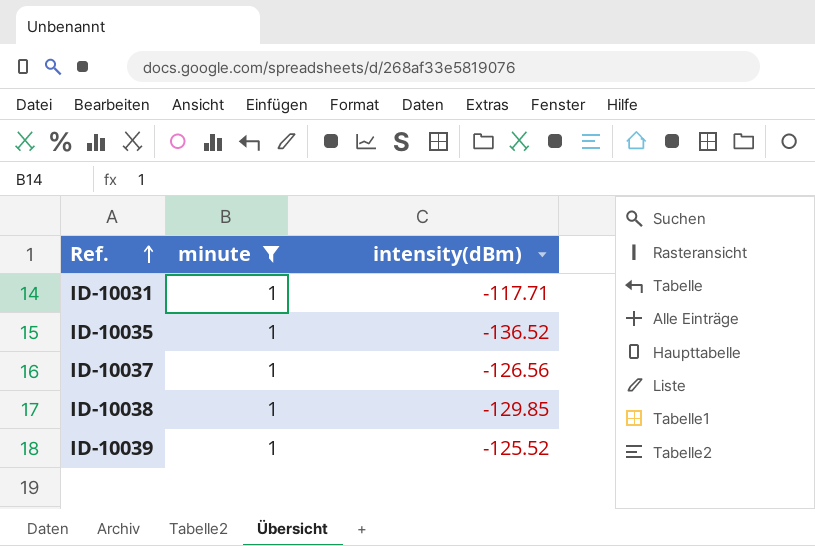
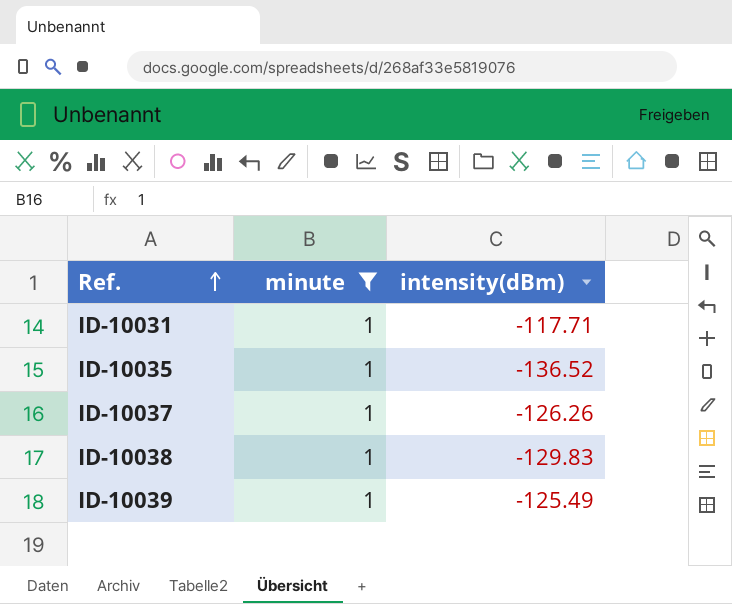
ID-10037 | intensity(dBm): -126.56 -> -126.26
ID-10038 | intensity(dBm): -129.85 -> -129.83
ID-10039 | intensity(dBm): -125.52 -> -125.49

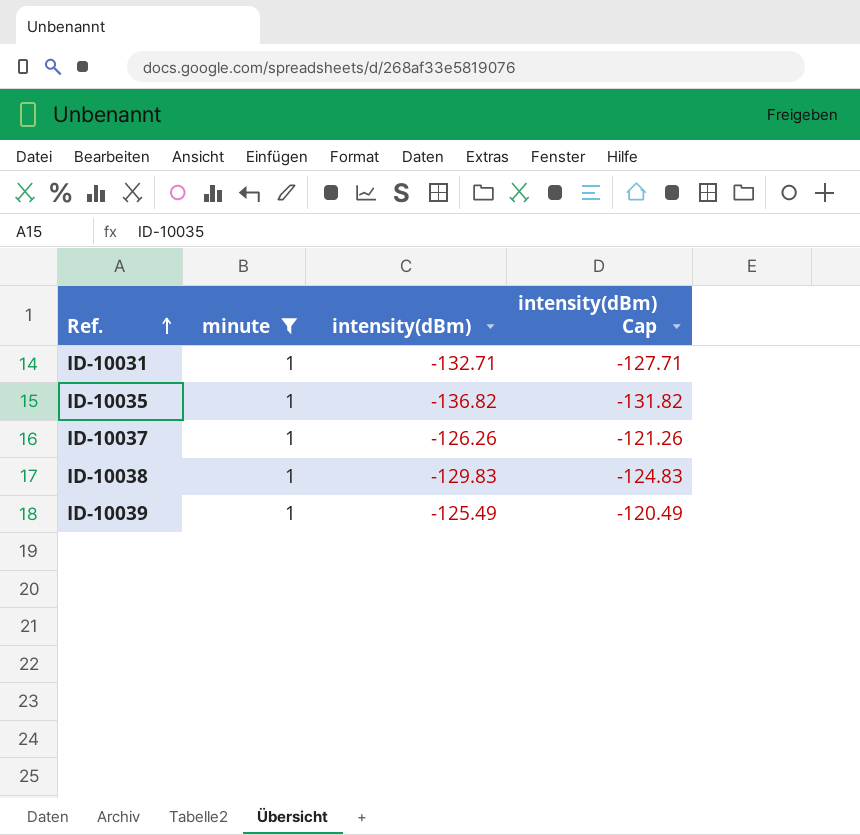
column intensity(dBm) Cap | formula: none -> [intensity(dBm)] + 5
ID-10031 | intensity(dBm): -117.71 -> -132.71
ID-10035 | intensity(dBm): -136.52 -> -136.82

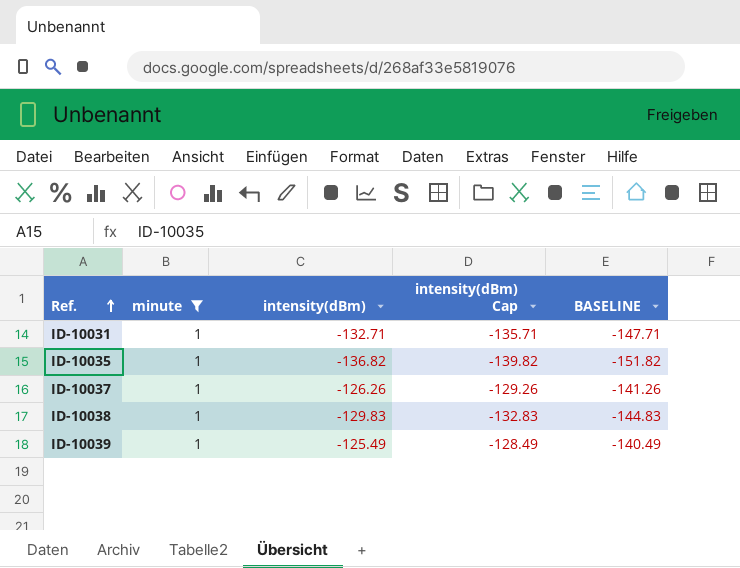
column intensity(dBm) Cap | formula: [intensity(dBm)] + 5 -> [intensity(dBm)] - 3
column BASELINE | formula: none -> [intensity(dBm)] - 15

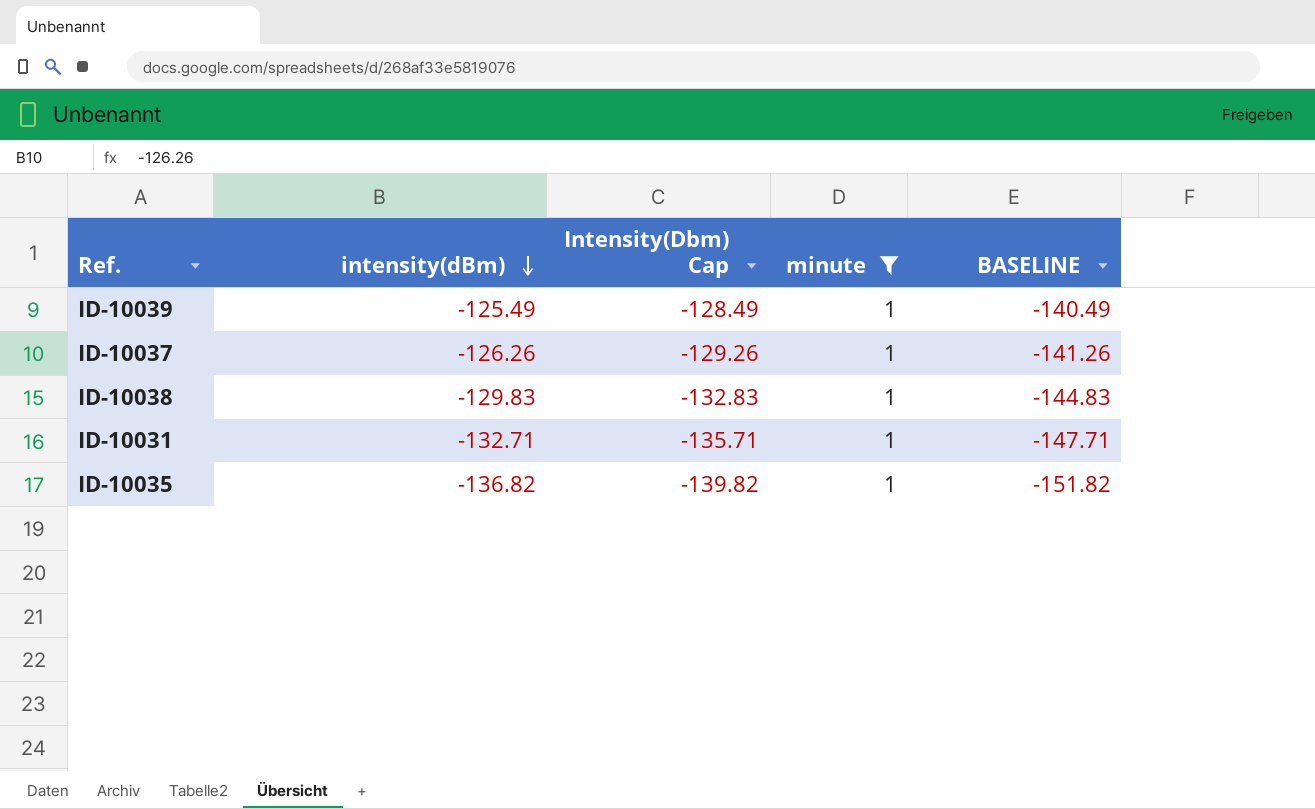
row order: Ref. ascending -> intensity(dBm) descending
column name: intensity(dBm) Cap -> Intensity(Dbm) Cap
column minute | position: 2 -> 4

